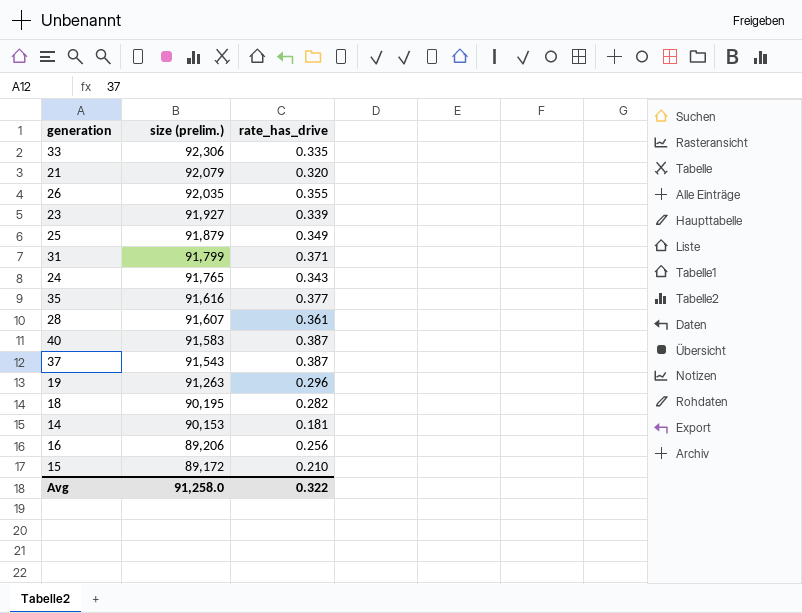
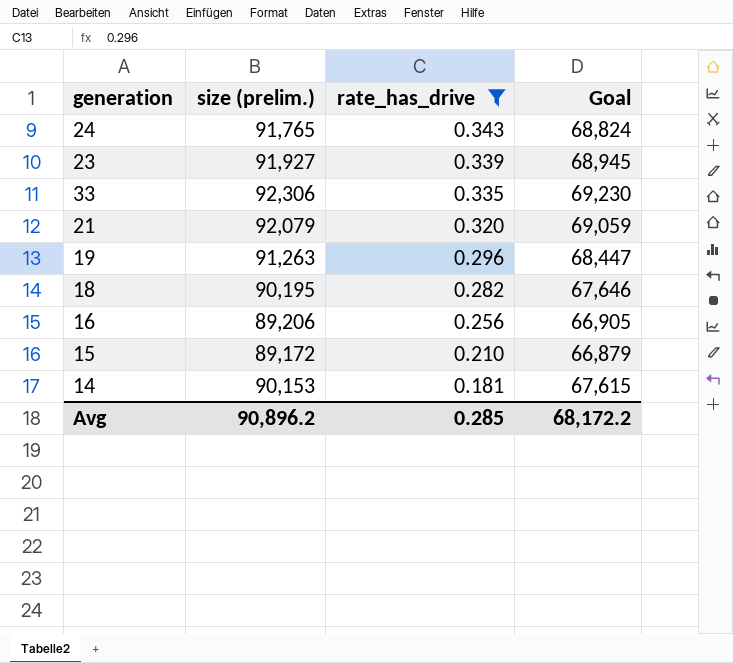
filter: none -> rate_has_drive <= 0.343
row order: size (prelim.) descending -> rate_has_drive descending
column Goal | formula: none -> [size (prelim.)] * 0.75
Avg | size (prelim.): 91,258.0 -> 90,896.2
Avg | rate_has_drive: 0.322 -> 0.285

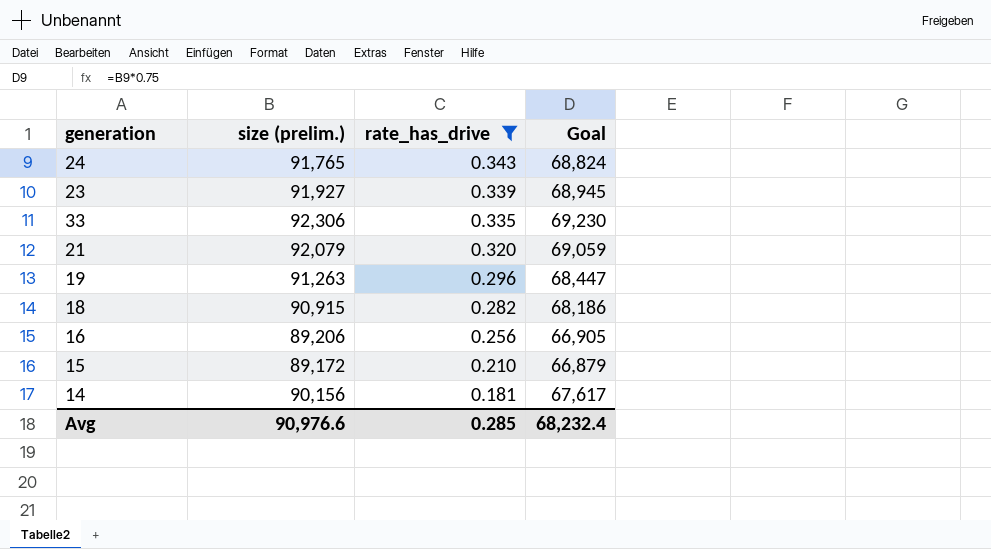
18 | size (prelim.): 90,195 -> 90,915
18 | Goal: 67,646 -> 68,186
14 | size (prelim.): 90,153 -> 90,156
14 | Goal: 67,615 -> 67,617
Avg | size (prelim.): 90,896.2 -> 90,976.6
Avg | Goal: 68,172.2 -> 68,232.4

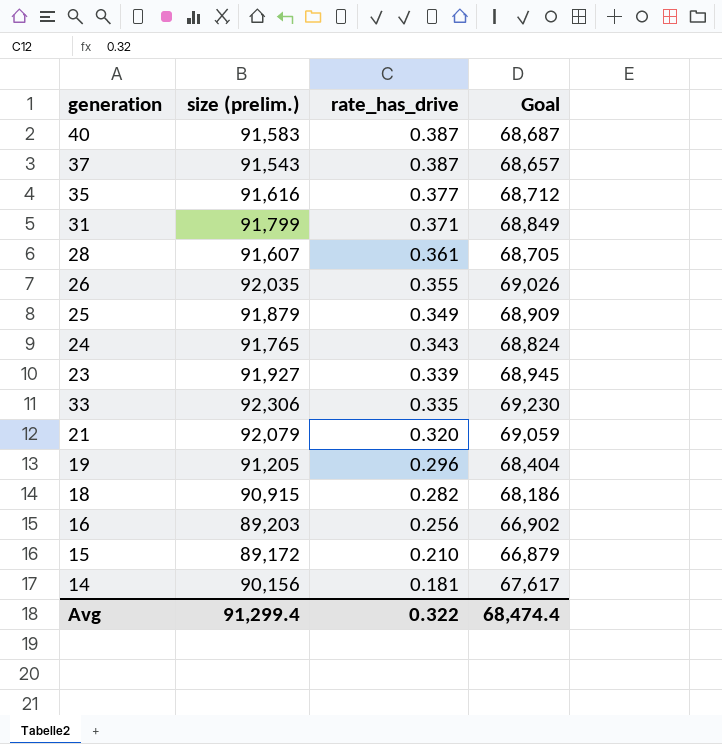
filter: rate_has_drive <= 0.343 -> none
19 | size (prelim.): 91,263 -> 91,205
19 | Goal: 68,447 -> 68,404
16 | size (prelim.): 89,206 -> 89,203
16 | Goal: 66,905 -> 66,902
Avg | size (prelim.): 90,976.6 -> 91,299.4
Avg | rate_has_drive: 0.285 -> 0.322
Avg | Goal: 68,232.4 -> 68,474.4

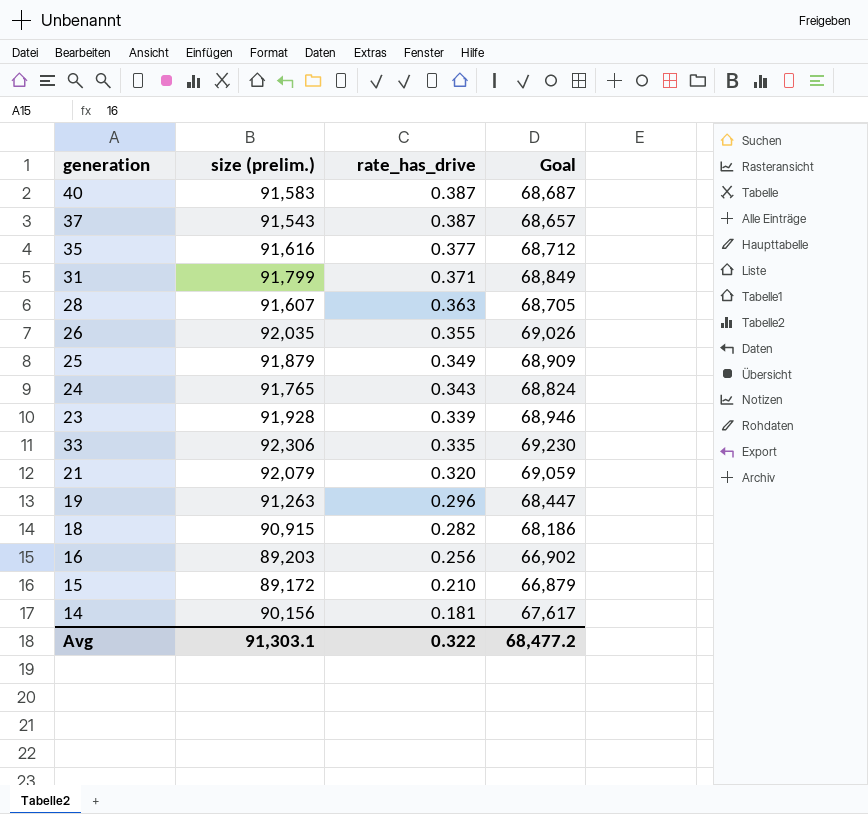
28 | rate_has_drive: 0.361 -> 0.363
23 | size (prelim.): 91,927 -> 91,928
23 | Goal: 68,945 -> 68,946
19 | size (prelim.): 91,205 -> 91,263
19 | Goal: 68,404 -> 68,447
Avg | size (prelim.): 91,299.4 -> 91,303.1
Avg | Goal: 68,474.4 -> 68,477.2

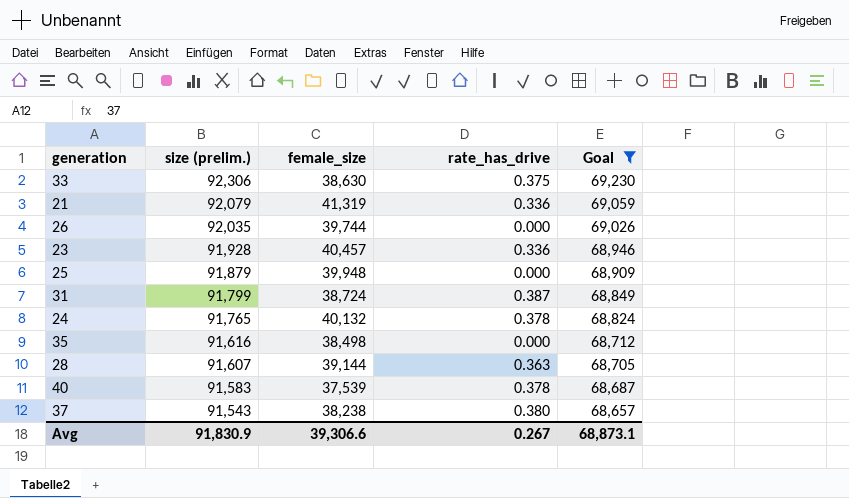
filter: none -> Goal >= 68,657
row order: rate_has_drive descending -> size (prelim.) descending
column female_size | position: none -> 3
33 | rate_has_drive: 0.335 -> 0.375
21 | rate_has_drive: 0.320 -> 0.336
26 | rate_has_drive: 0.355 -> 0.000
23 | rate_has_drive: 0.339 -> 0.336
25 | rate_has_drive: 0.349 -> 0.000
31 | rate_has_drive: 0.371 -> 0.387
24 | rate_has_drive: 0.343 -> 0.378
35 | rate_has_drive: 0.377 -> 0.000
40 | rate_has_drive: 0.387 -> 0.378
37 | rate_has_drive: 0.387 -> 0.380
Avg | size (prelim.): 91,303.1 -> 91,830.9
Avg | rate_has_drive: 0.322 -> 0.267
Avg | Goal: 68,477.2 -> 68,873.1

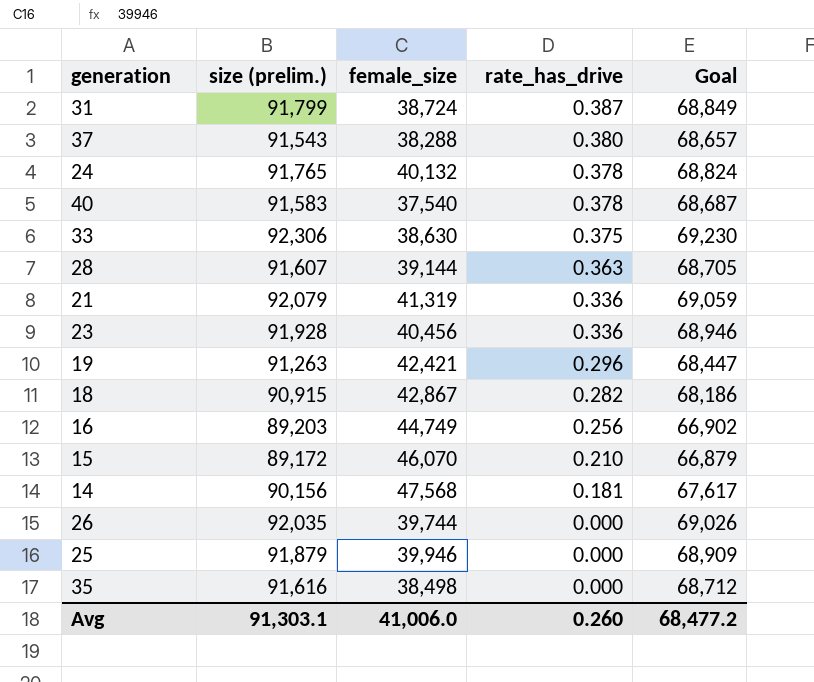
filter: Goal >= 68,657 -> none
row order: size (prelim.) descending -> rate_has_drive descending
37 | female_size: 38,238 -> 38,288
40 | female_size: 37,539 -> 37,540
23 | female_size: 40,457 -> 40,456
25 | female_size: 39,948 -> 39,946
Avg | size (prelim.): 91,830.9 -> 91,303.1
Avg | female_size: 39,306.6 -> 41,006.0
Avg | rate_has_drive: 0.267 -> 0.260
Avg | Goal: 68,873.1 -> 68,477.2

